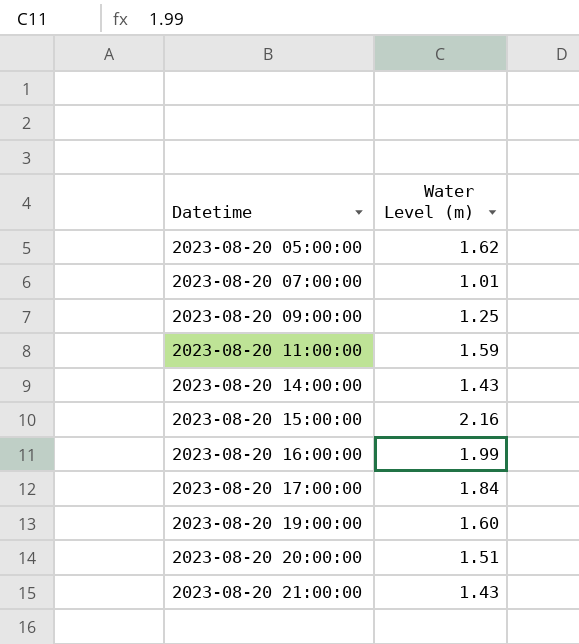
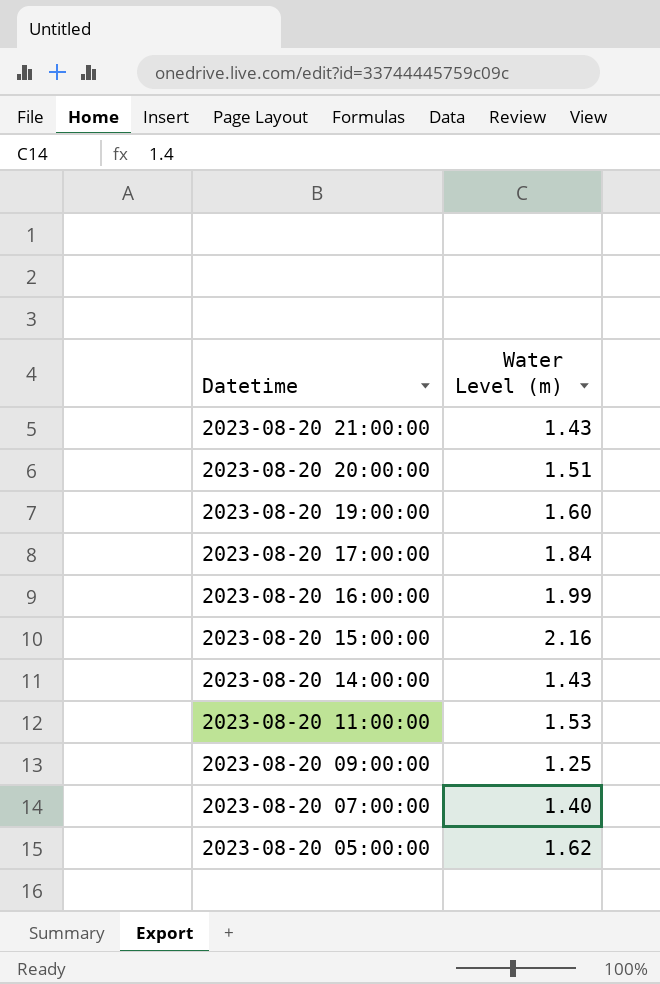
row order: Datetime ascending -> Datetime descending
2023-08-20 11:00:00 | Water Level (m): 1.59 -> 1.53
2023-08-20 07:00:00 | Water Level (m): 1.01 -> 1.40

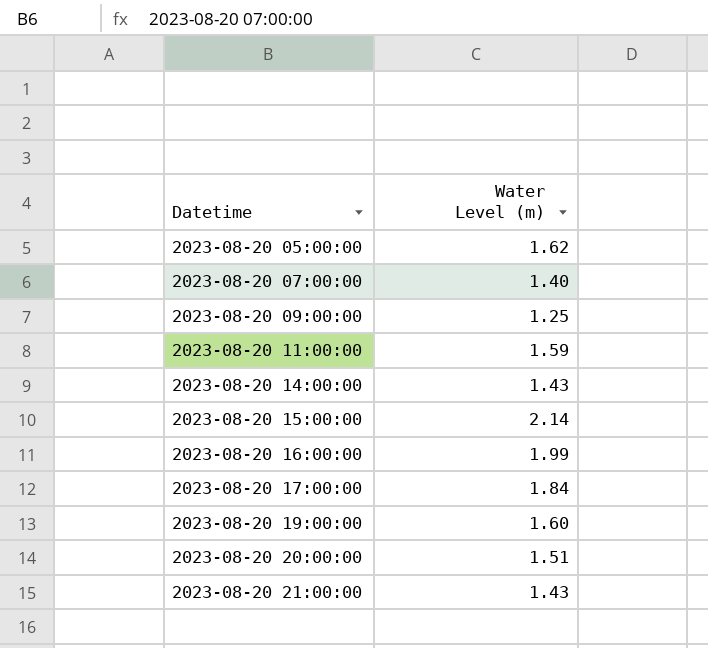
row order: Datetime descending -> Datetime ascending
2023-08-20 11:00:00 | Water Level (m): 1.53 -> 1.59
2023-08-20 15:00:00 | Water Level (m): 2.16 -> 2.14

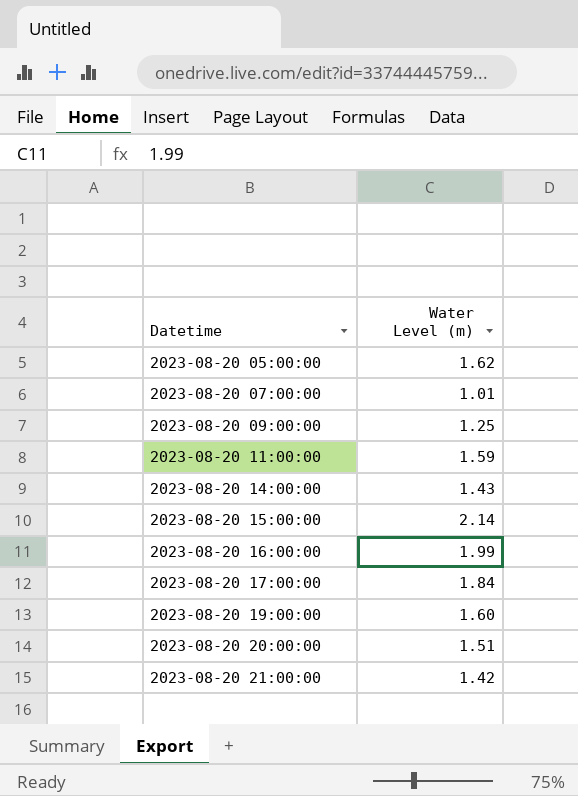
2023-08-20 07:00:00 | Water Level (m): 1.40 -> 1.01
2023-08-20 21:00:00 | Water Level (m): 1.43 -> 1.42

